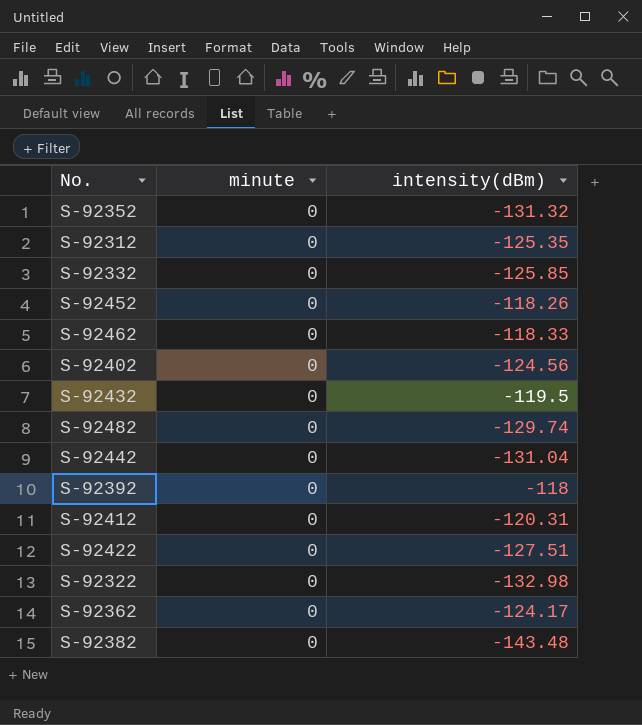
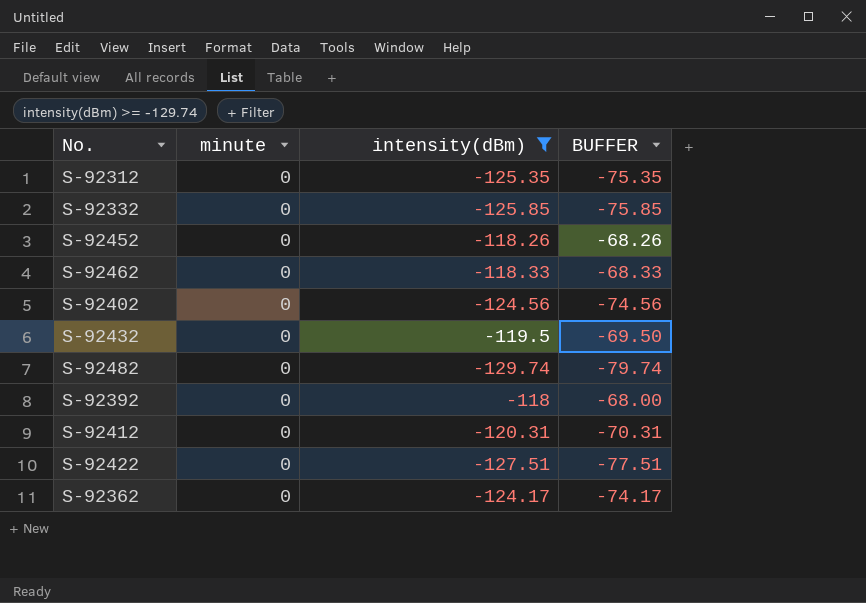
filter: none -> intensity(dBm) >= -129.74
column BUFFER | formula: none -> [intensity(dBm)] + 50

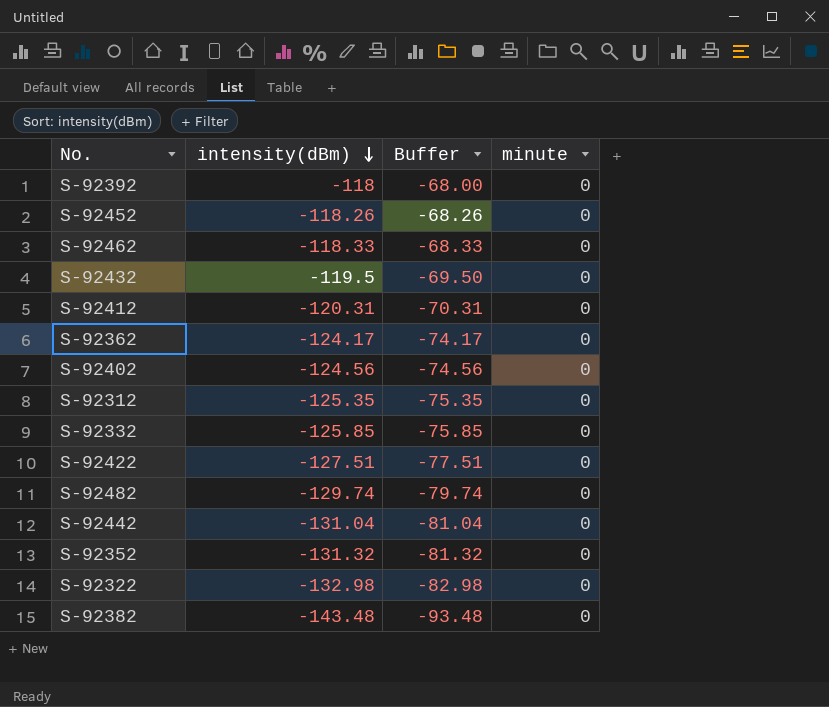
filter: intensity(dBm) >= -129.74 -> none
row order: none -> intensity(dBm) descending
column name: BUFFER -> Buffer
column minute | position: 2 -> 4

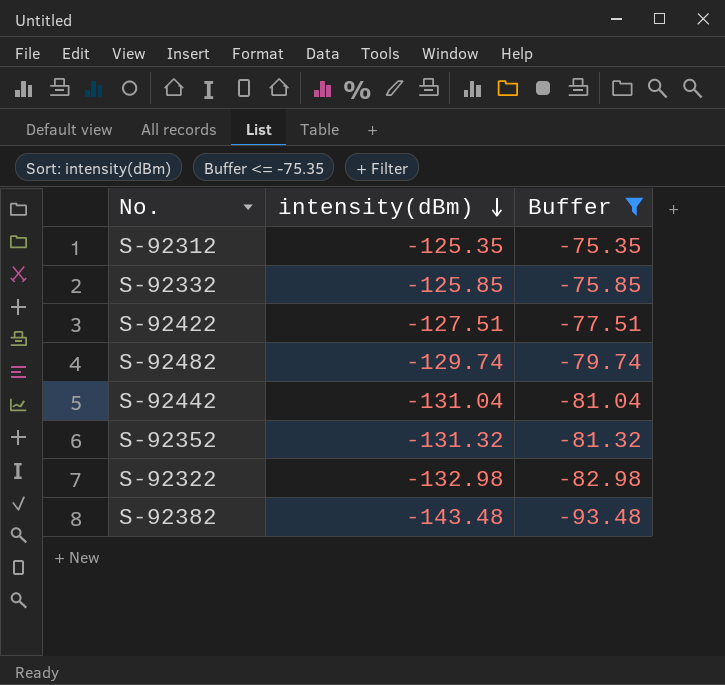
filter: none -> Buffer <= -75.35
column minute | position: 4 -> none

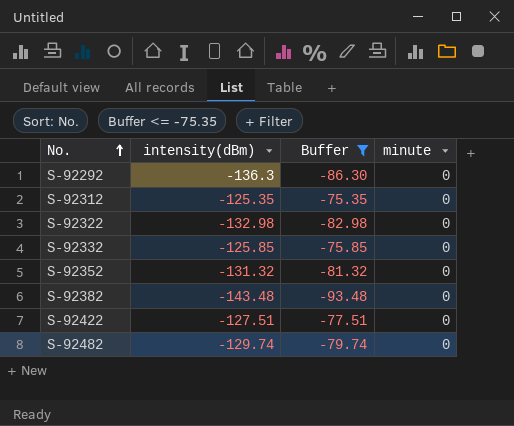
row order: intensity(dBm) descending -> No. ascending
column minute | position: none -> 4
row S-92442: -131.04 | -81.04 -> none
row S-92292: none -> -136.3 | -86.30 | 0

